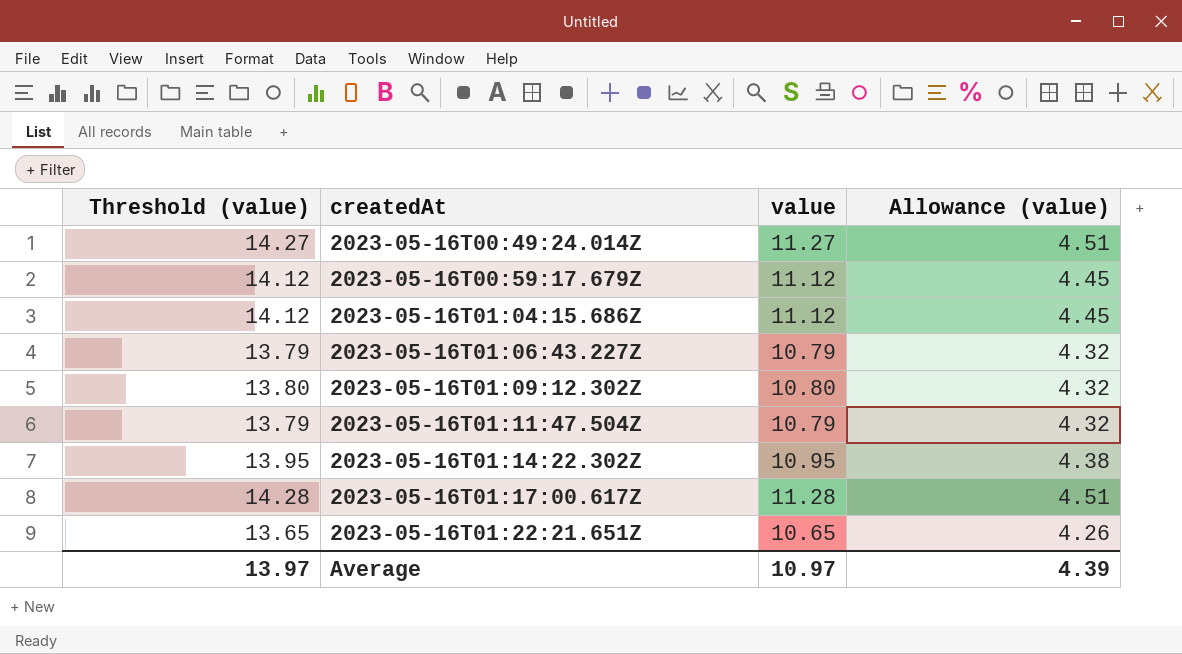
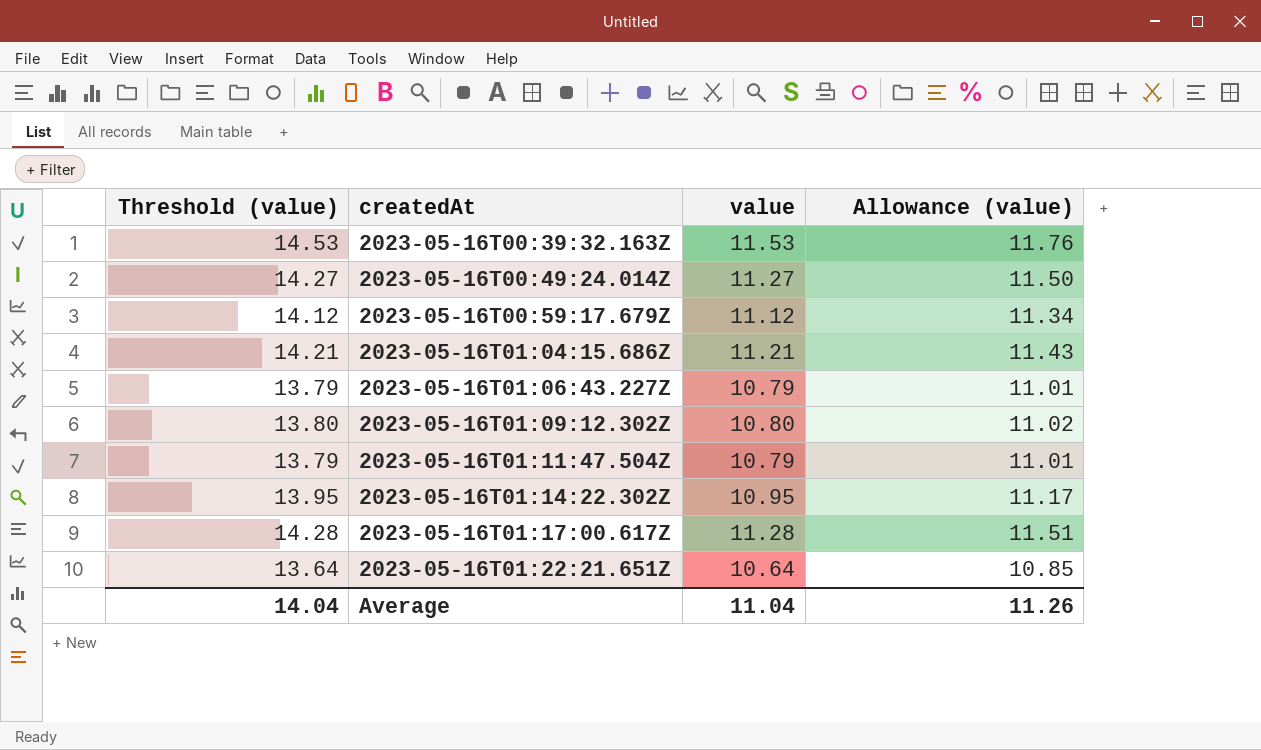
column Allowance (value) | formula: [value] * 0.4 -> [value] * 1.02
row 2023-05-16T00:39:32.163Z: none -> 14.53 | 11.53 | 11.76
2023-05-16T01:04:15.686Z | Threshold (value): 14.12 -> 14.21
2023-05-16T01:04:15.686Z | value: 11.12 -> 11.21
2023-05-16T01:22:21.651Z | Threshold (value): 13.65 -> 13.64
2023-05-16T01:22:21.651Z | value: 10.65 -> 10.64
Average | Threshold (value): 13.97 -> 14.04
Average | value: 10.97 -> 11.04
Average | Allowance (value): 4.39 -> 11.26

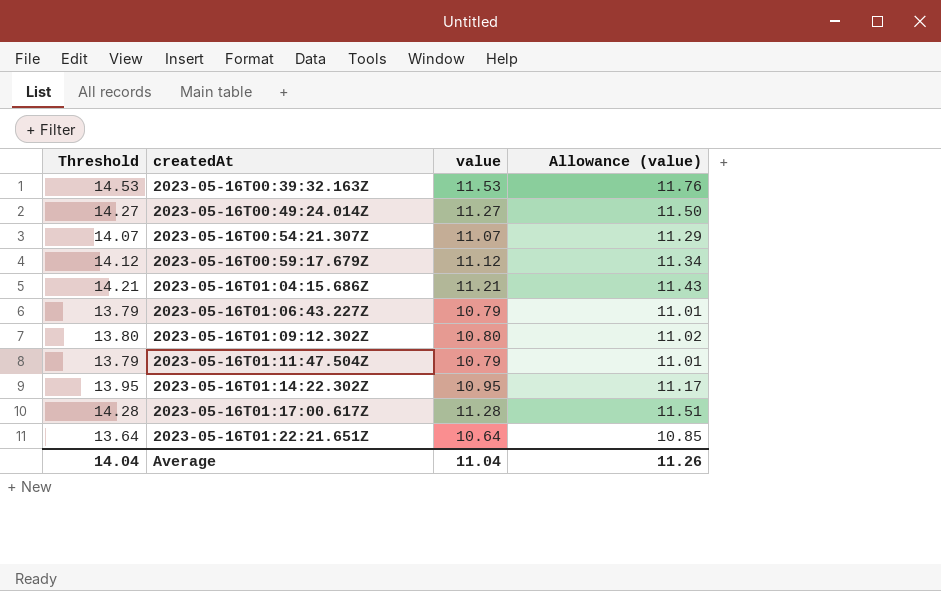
column name: Threshold (value) -> Threshold
row 2023-05-16T00:54:21.307Z: none -> 14.07 | 11.07 | 11.29

